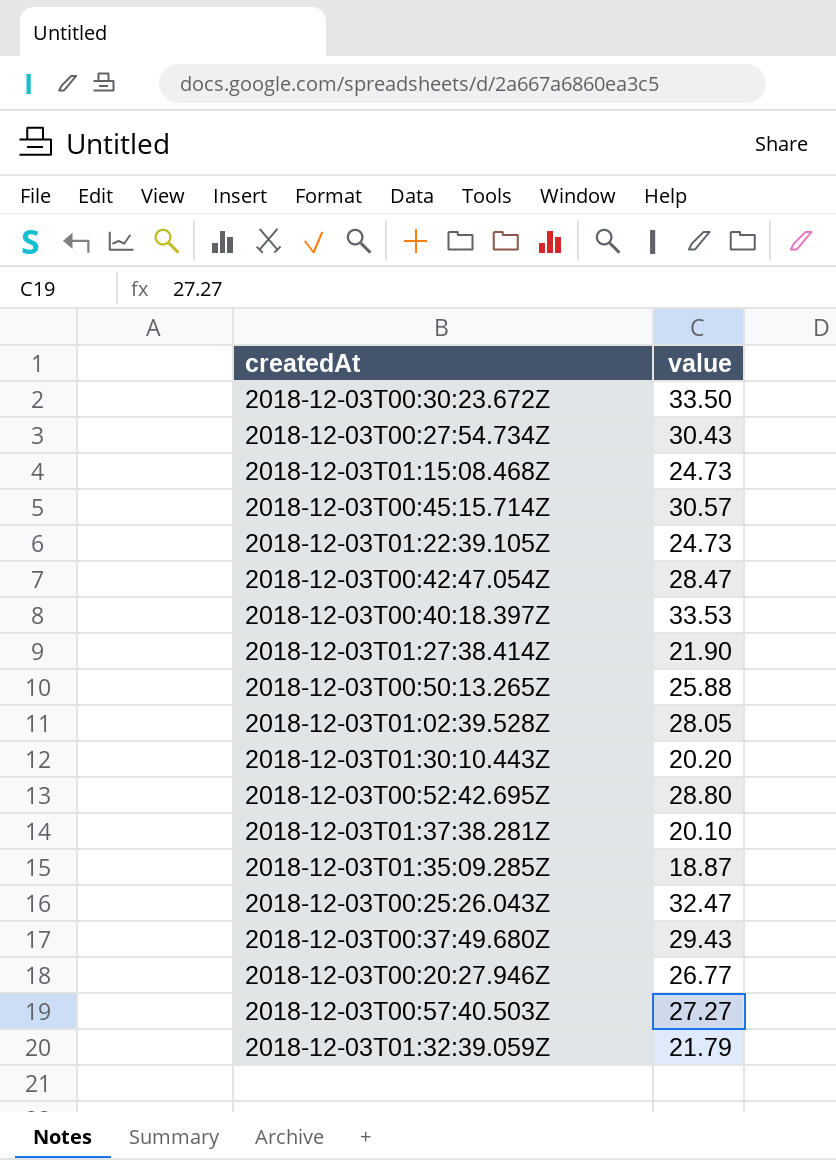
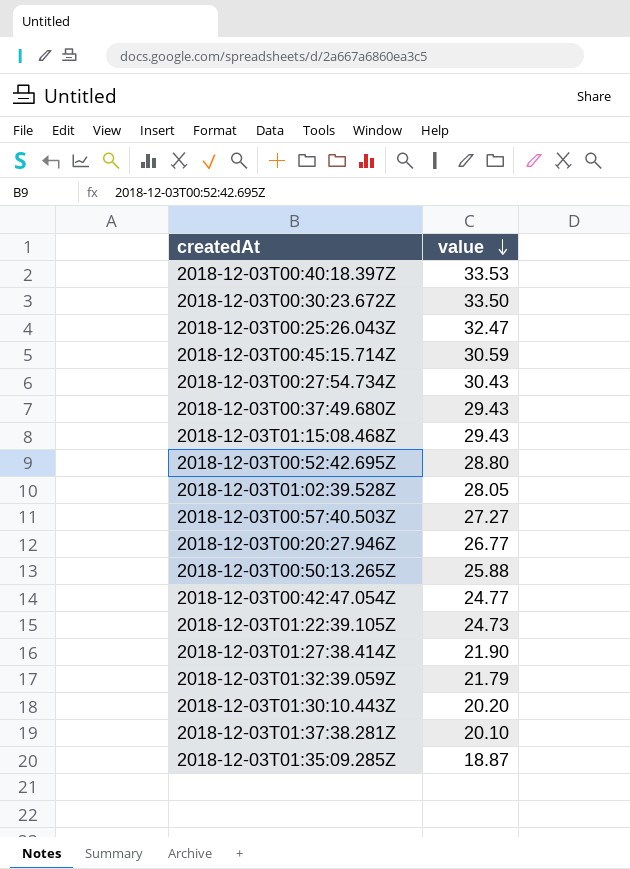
row order: none -> value descending
2018-12-03T00:45:15.714Z | value: 30.57 -> 30.59
2018-12-03T01:15:08.468Z | value: 24.73 -> 29.43
2018-12-03T00:42:47.054Z | value: 28.47 -> 24.77

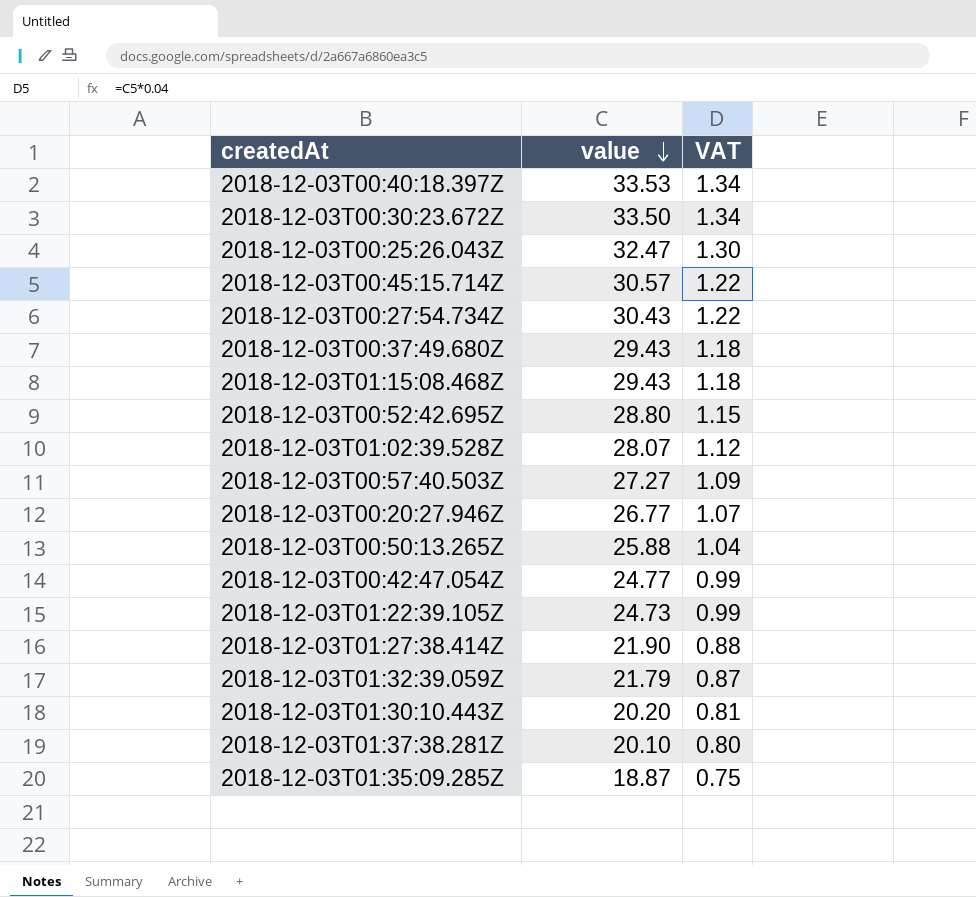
column VAT | formula: none -> [value] * 0.04
2018-12-03T00:45:15.714Z | value: 30.59 -> 30.57
2018-12-03T01:02:39.528Z | value: 28.05 -> 28.07

